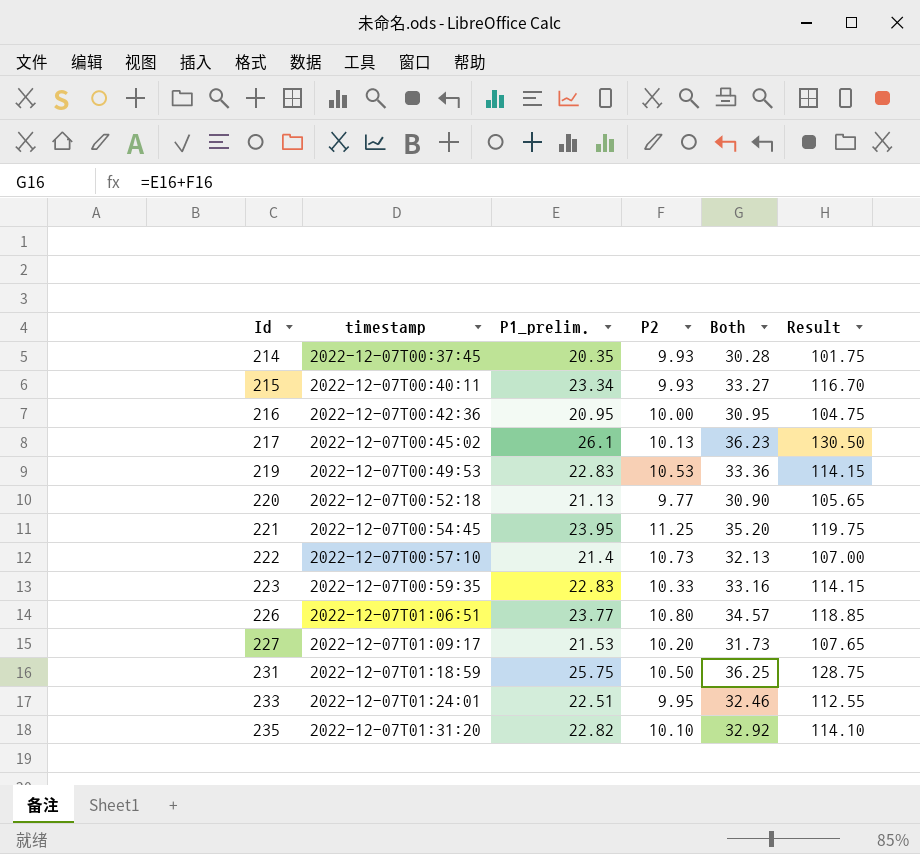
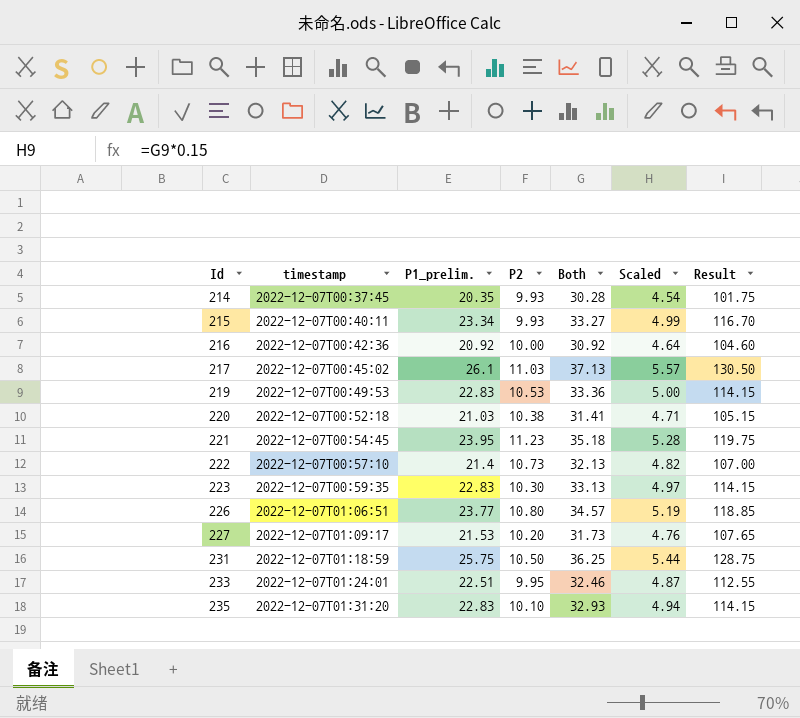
column Scaled | formula: none -> [Both] * 0.15
216 | P1_prelim.: 20.95 -> 20.92
216 | Both: 30.95 -> 30.92
216 | Result: 104.75 -> 104.60
217 | P2: 10.13 -> 11.03
217 | Both: 36.23 -> 37.13
220 | P1_prelim.: 21.13 -> 21.03
220 | P2: 9.77 -> 10.38
220 | Both: 30.90 -> 31.41
220 | Result: 105.65 -> 105.15
221 | P2: 11.25 -> 11.23
221 | Both: 35.20 -> 35.18
223 | P2: 10.33 -> 10.30
223 | Both: 33.16 -> 33.13
235 | P1_prelim.: 22.82 -> 22.83
235 | Both: 32.92 -> 32.93
235 | Result: 114.10 -> 114.15

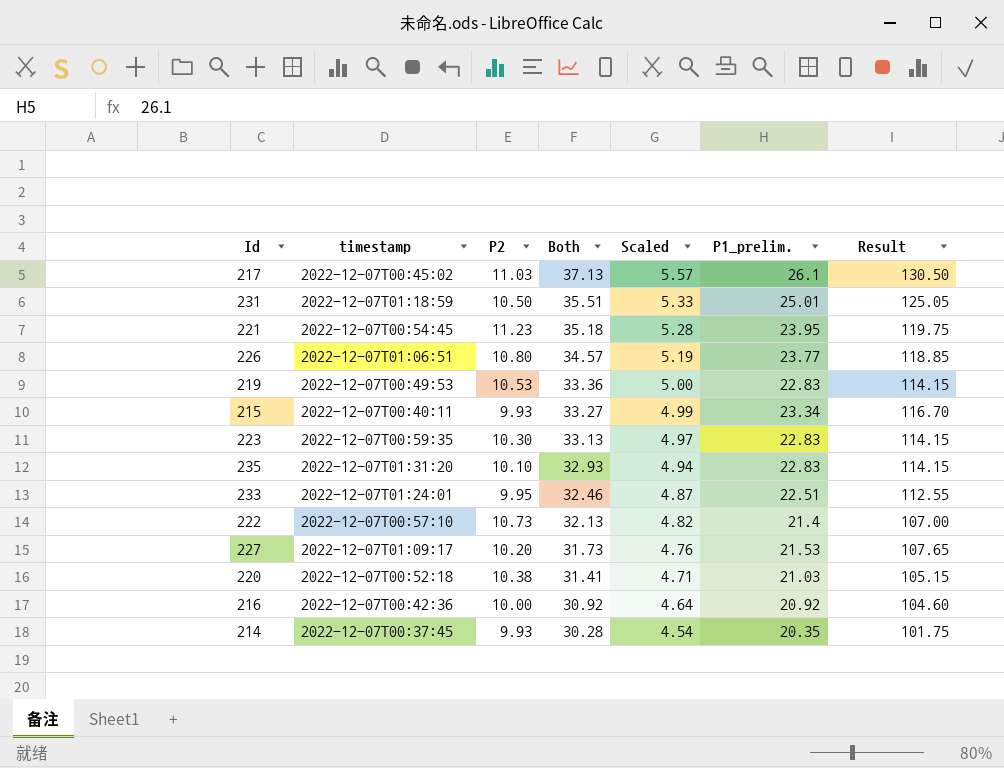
row order: Id ascending -> Both descending
column P1_prelim. | position: 3 -> 6
231 | Both: 36.25 -> 35.51
231 | Scaled: 5.44 -> 5.33
231 | P1_prelim.: 25.75 -> 25.01
231 | Result: 128.75 -> 125.05

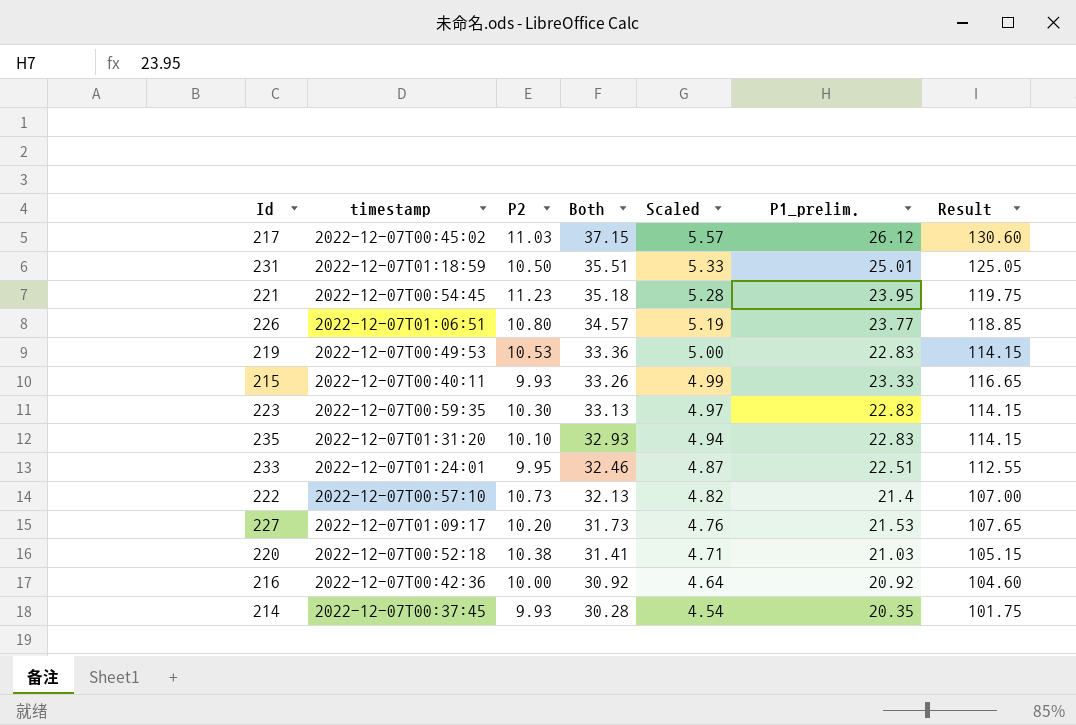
217 | Both: 37.13 -> 37.15
217 | P1_prelim.: 26.1 -> 26.12
217 | Result: 130.50 -> 130.60
215 | Both: 33.27 -> 33.26
215 | P1_prelim.: 23.34 -> 23.33
215 | Result: 116.70 -> 116.65

